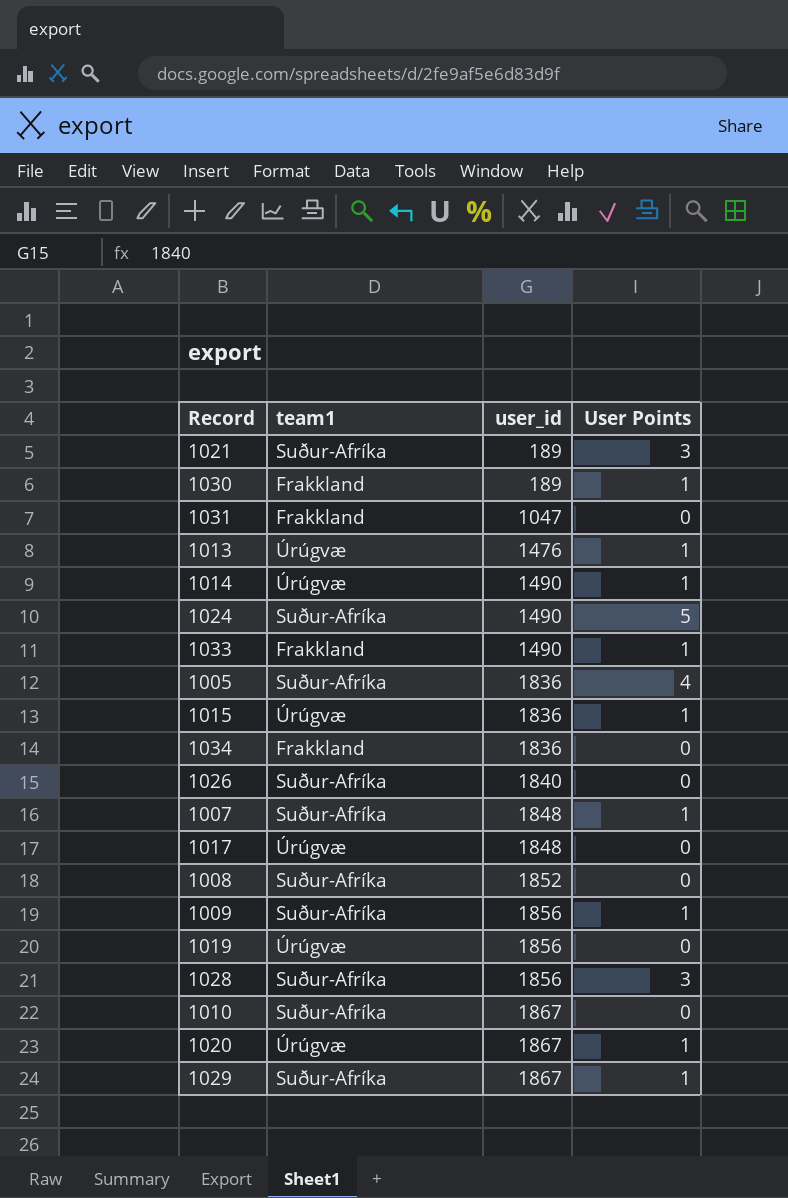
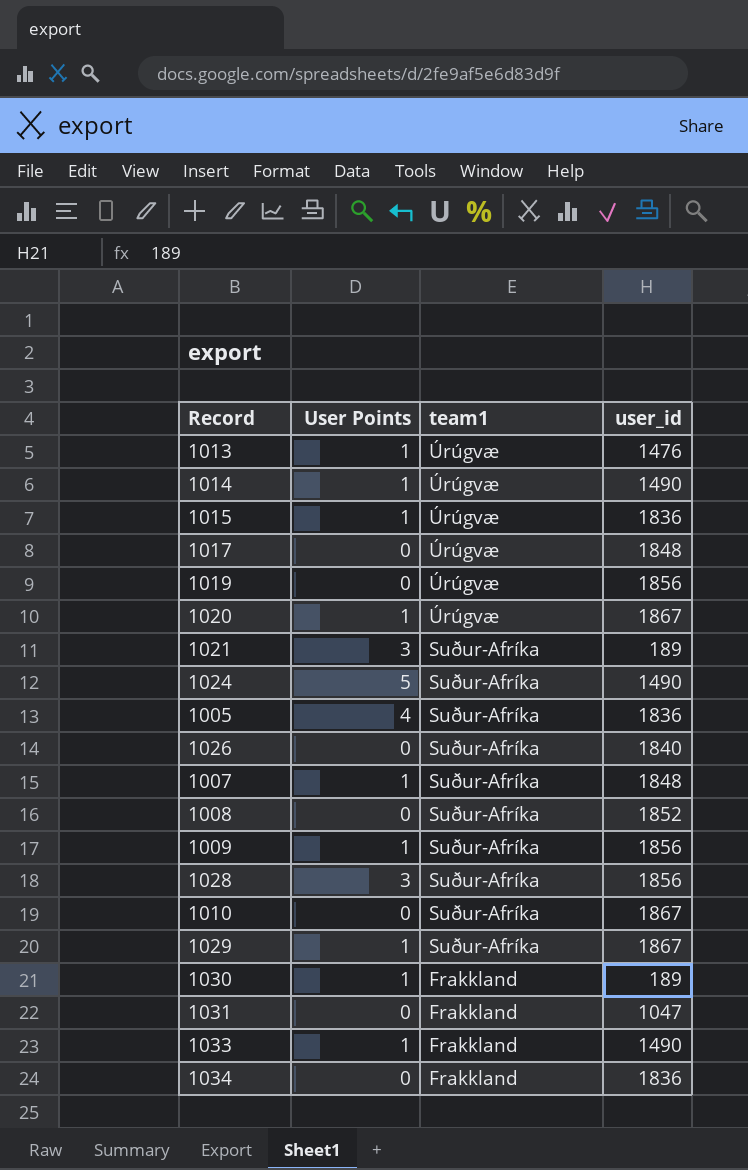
row order: user_id ascending -> team1 descending
column User Points | position: 4 -> 2

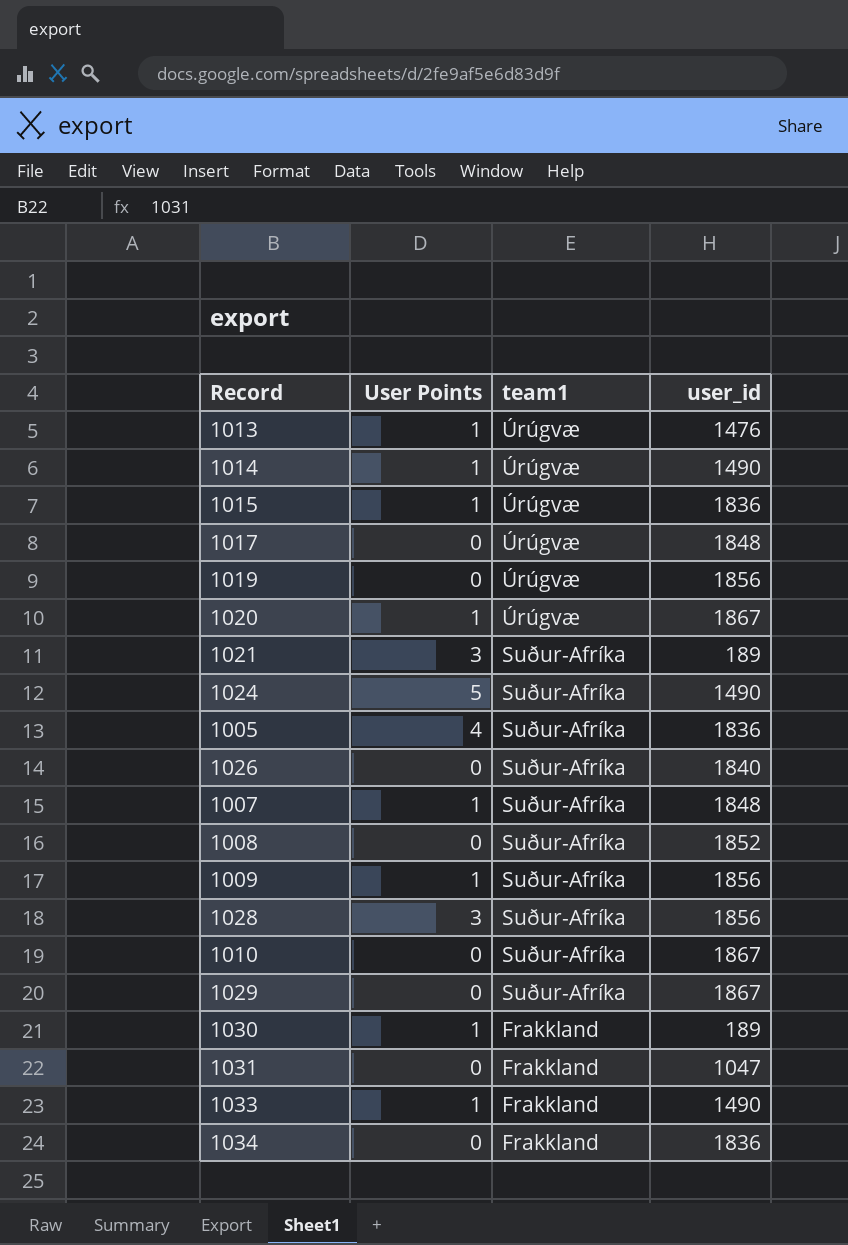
1029 | User Points: 1 -> 0

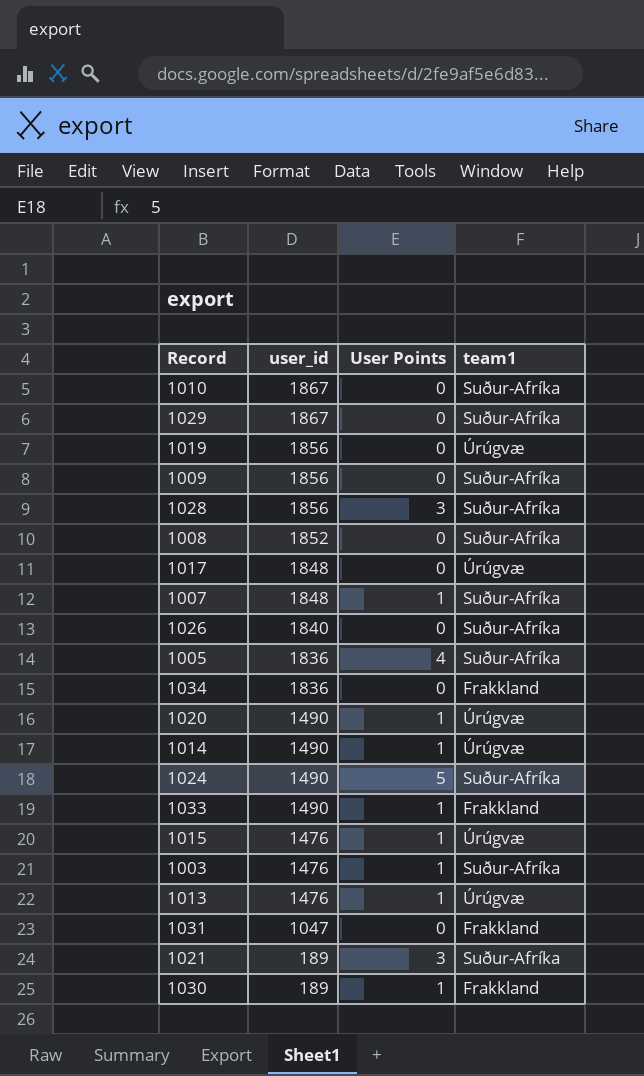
row order: team1 descending -> user_id descending
column user_id | position: 4 -> 2
1009 | User Points: 1 -> 0
1020 | user_id: 1867 -> 1490
1015 | user_id: 1836 -> 1476
row 1003: none -> 1476 | 1 | Suður-Afríka

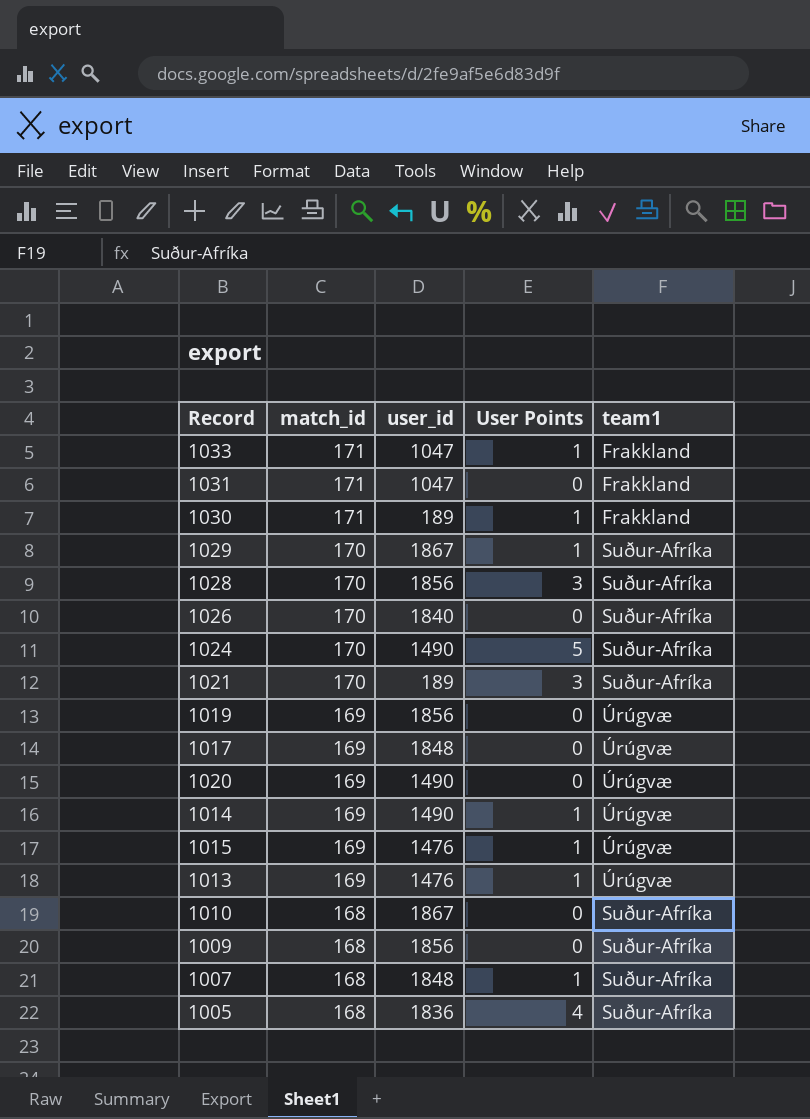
row order: user_id descending -> match_id descending
column match_id | position: none -> 2
row 1008: 1852 | 0 | Suður-Afríka -> none
row 1034: 1836 | 0 | Frakkland -> none
row 1003: 1476 | 1 | Suður-Afríka -> none
1033 | user_id: 1490 -> 1047
1029 | User Points: 0 -> 1
1020 | User Points: 1 -> 0

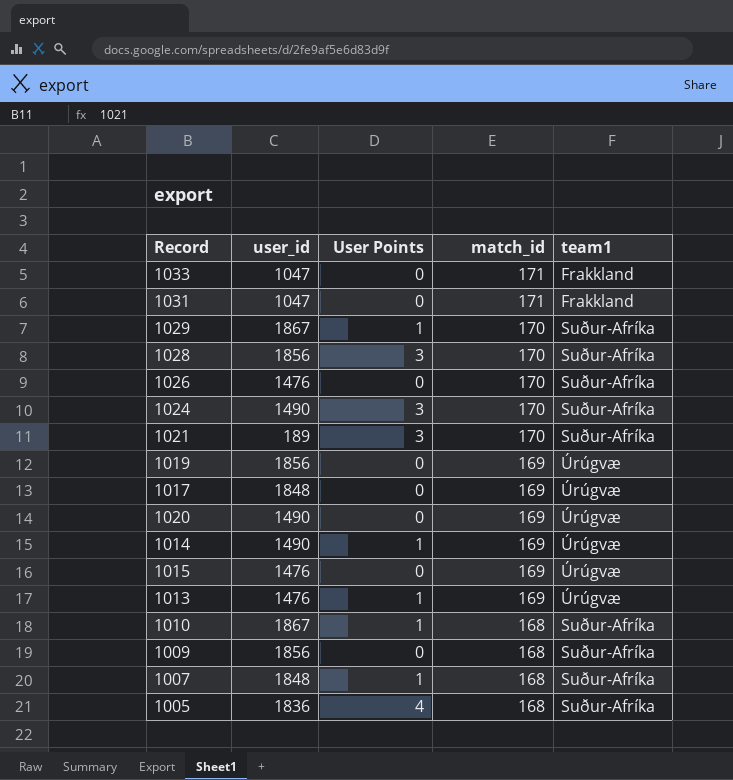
column match_id | position: 2 -> 4
row 1030: 171 | 189 | 1 | Frakkland -> none
1033 | User Points: 1 -> 0
1026 | user_id: 1840 -> 1476
1024 | User Points: 5 -> 3
1015 | User Points: 1 -> 0
1010 | User Points: 0 -> 1

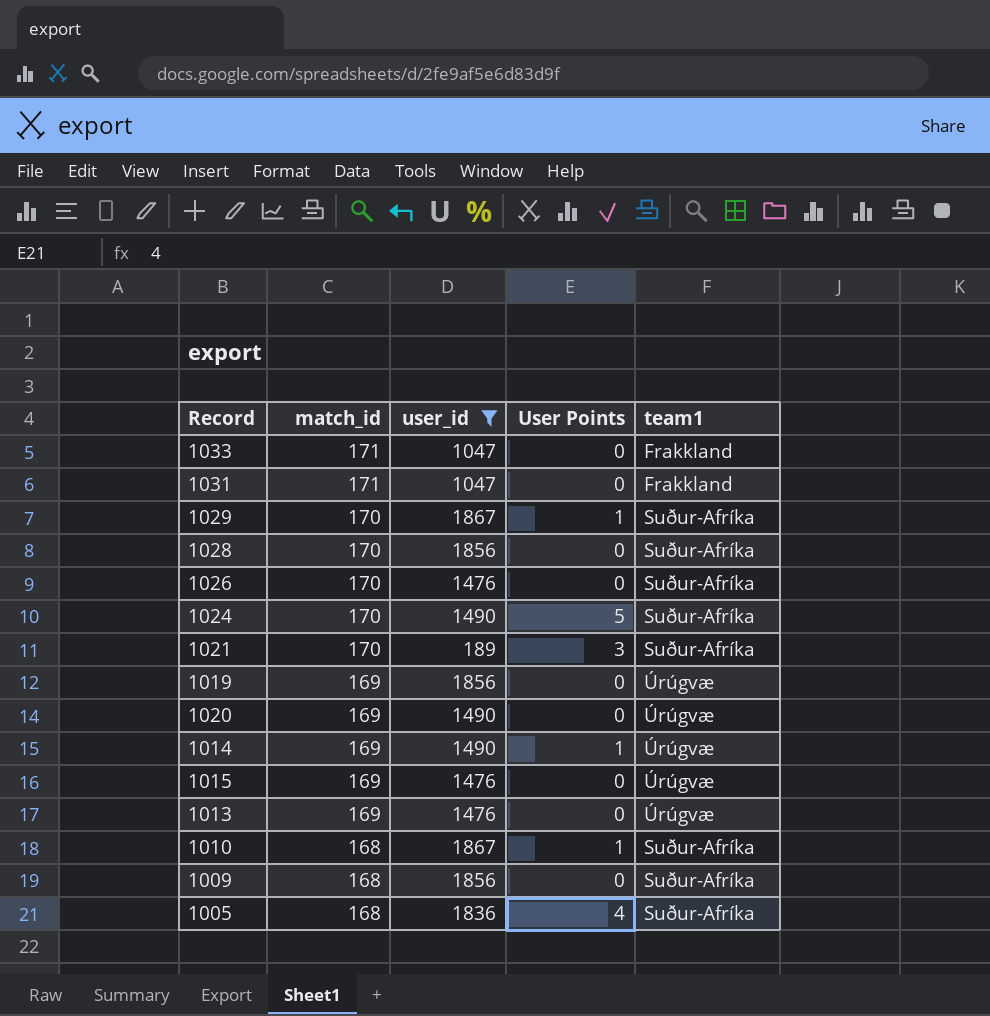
filter: none -> user_id != 1848
column match_id | position: 4 -> 2
1028 | User Points: 3 -> 0
1024 | User Points: 3 -> 5
1013 | User Points: 1 -> 0

